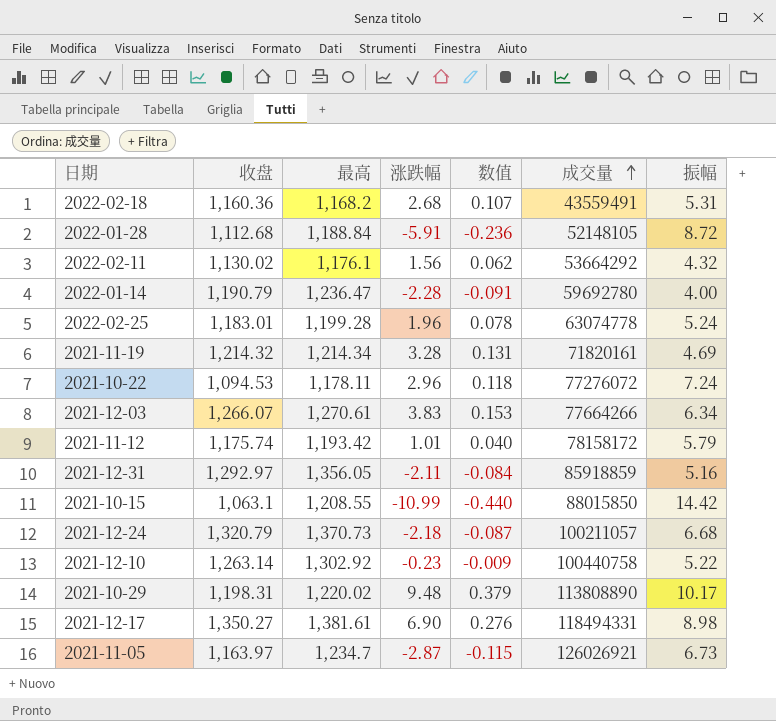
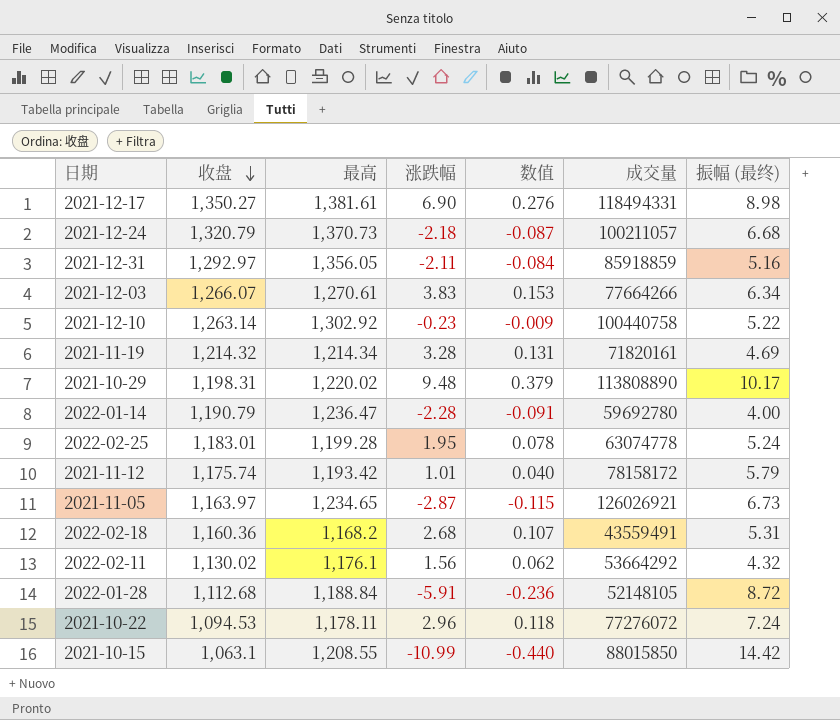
row order: 成交量 ascending -> 收盘 descending
column name: 振幅 -> 振幅 (最终)
2022-02-25 | 涨跌幅: 1.96 -> 1.95
2021-11-05 | 最高: 1,234.7 -> 1,234.65

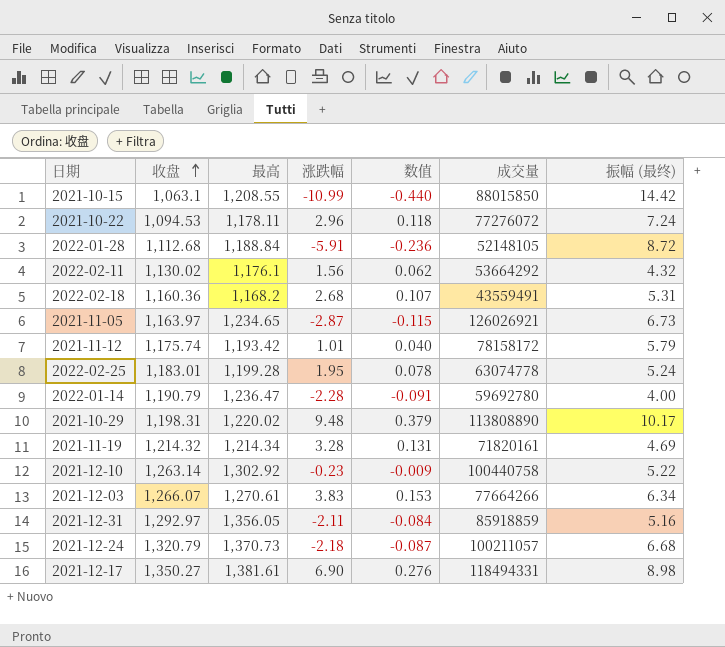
row order: 收盘 descending -> 收盘 ascending

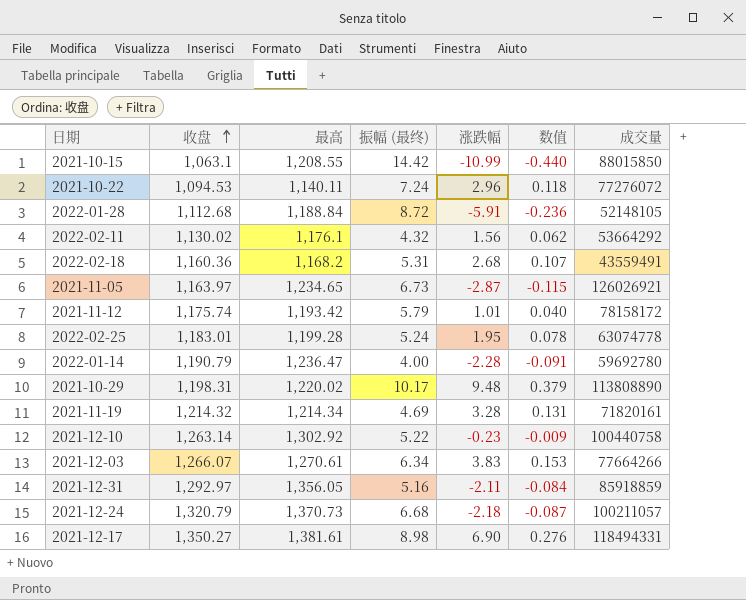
column 振幅 (最终) | position: 7 -> 4
2021-10-22 | 最高: 1,178.11 -> 1,140.11

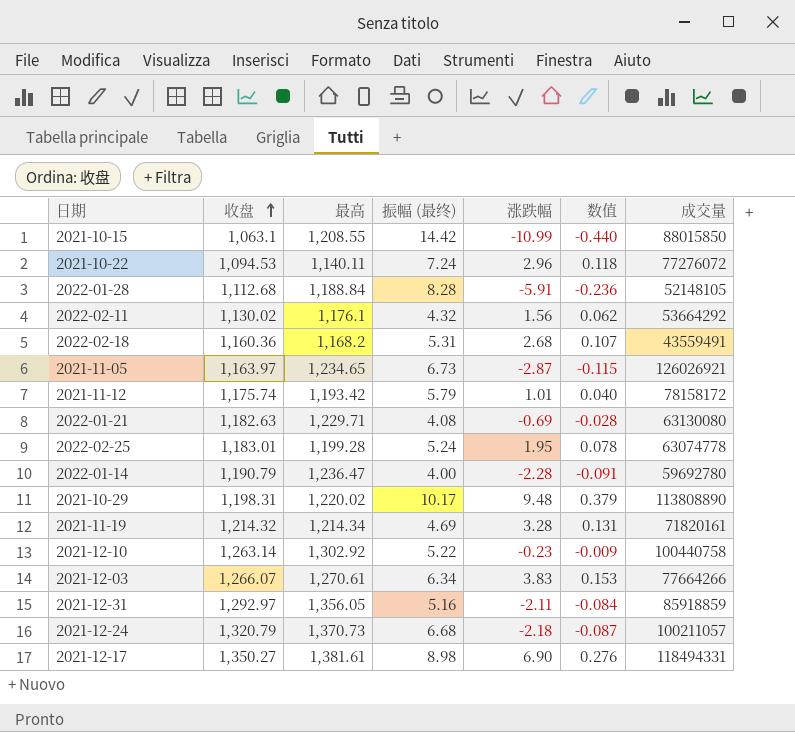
2022-01-28 | 振幅 (最终): 8.72 -> 8.28
row 2022-01-21: none -> 1,182.63 | 1,229.71 | 4.08 | -0.69 | -0.028 | 63130080

